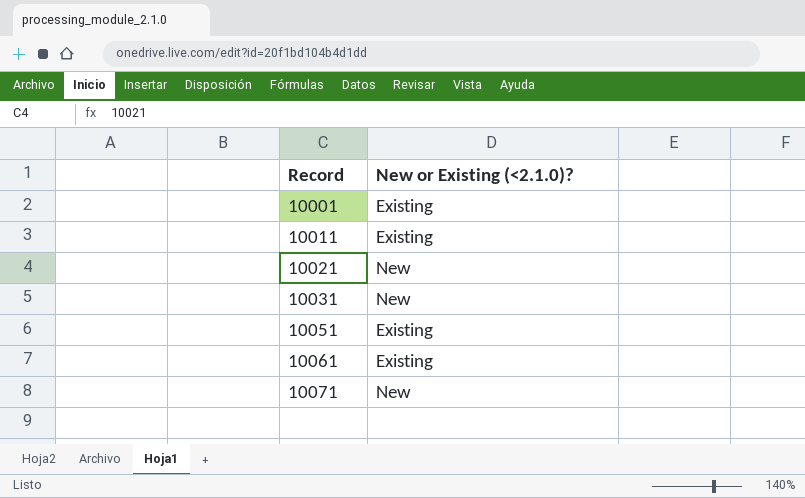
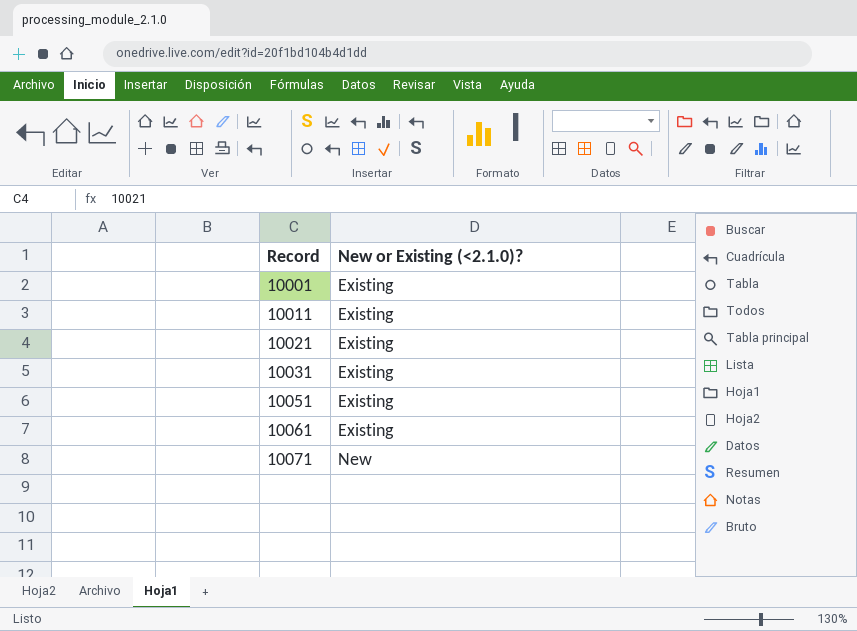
10021 | New or Existing (<2.1.0)?: New -> Existing
10031 | New or Existing (<2.1.0)?: New -> Existing

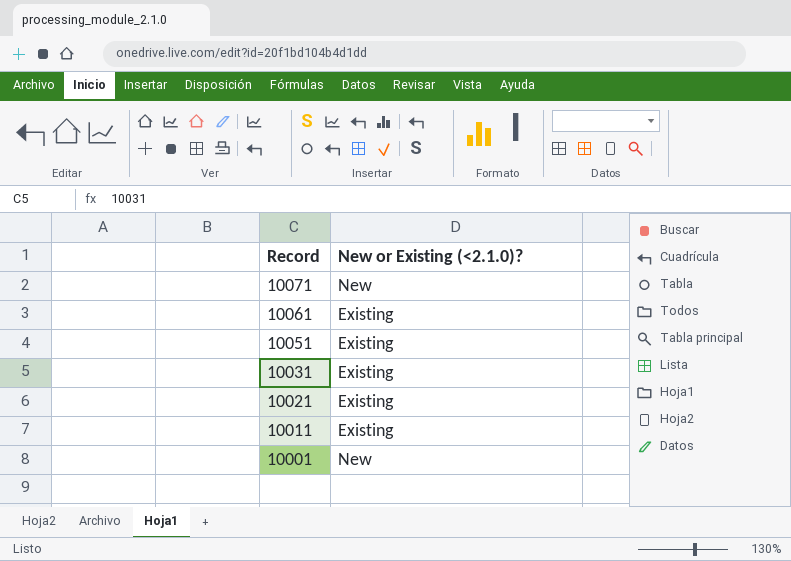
row order: Record ascending -> Record descending
10001 | New or Existing (<2.1.0)?: Existing -> New

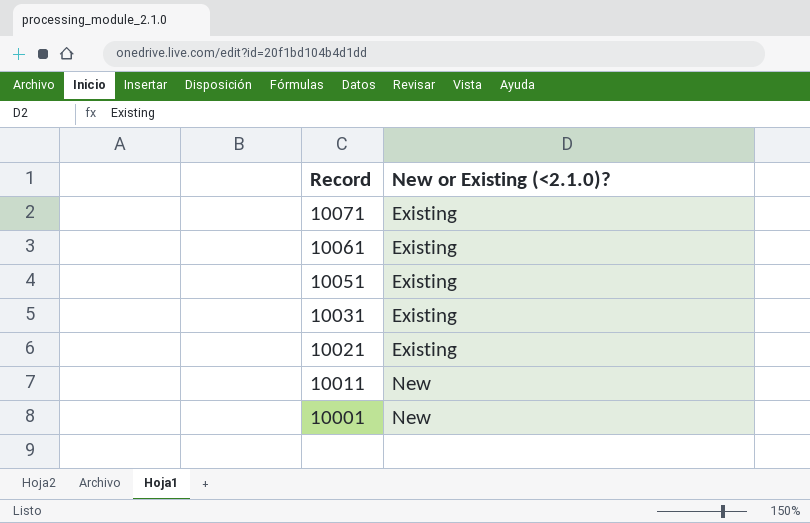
10071 | New or Existing (<2.1.0)?: New -> Existing
10011 | New or Existing (<2.1.0)?: Existing -> New

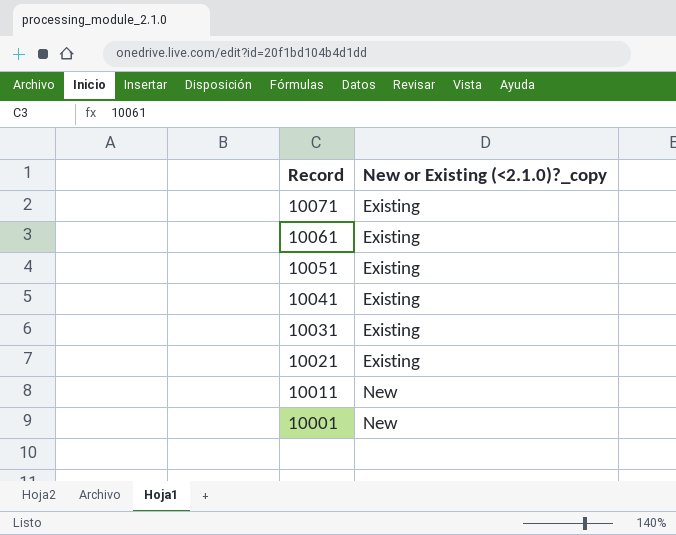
column name: New or Existing (<2.1.0)? -> New or Existing (<2.1.0)?_copy
row 10041: none -> Existing

